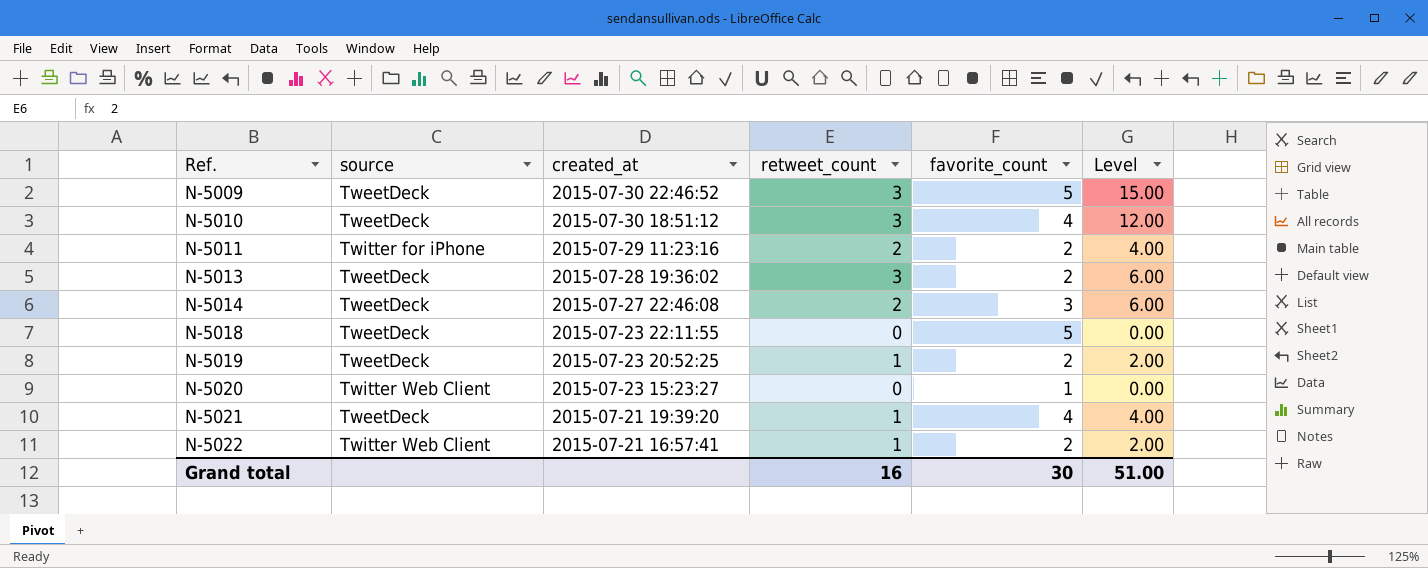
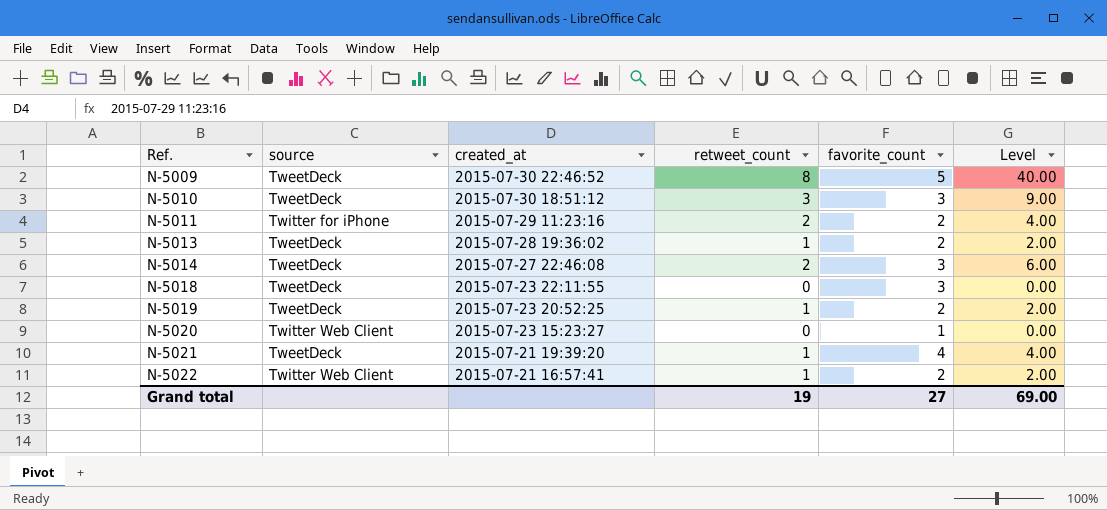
N-5009 | retweet_count: 3 -> 8
N-5009 | Level: 15.00 -> 40.00
N-5010 | favorite_count: 4 -> 3
N-5010 | Level: 12.00 -> 9.00
N-5013 | retweet_count: 3 -> 1
N-5013 | Level: 6.00 -> 2.00
N-5018 | favorite_count: 5 -> 3
Grand total | retweet_count: 16 -> 19
Grand total | favorite_count: 30 -> 27
Grand total | Level: 51.00 -> 69.00

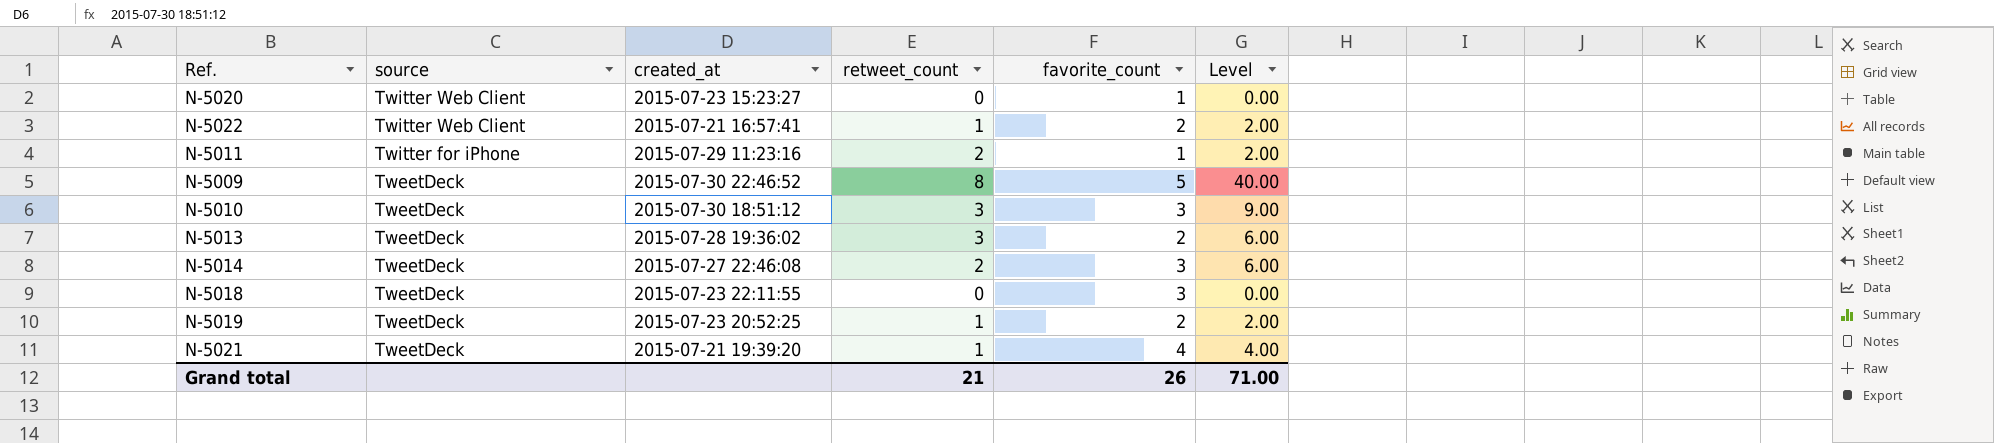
row order: Ref. ascending -> source descending
N-5011 | favorite_count: 2 -> 1
N-5011 | Level: 4.00 -> 2.00
N-5013 | retweet_count: 1 -> 3
N-5013 | Level: 2.00 -> 6.00
Grand total | retweet_count: 19 -> 21
Grand total | favorite_count: 27 -> 26
Grand total | Level: 69.00 -> 71.00

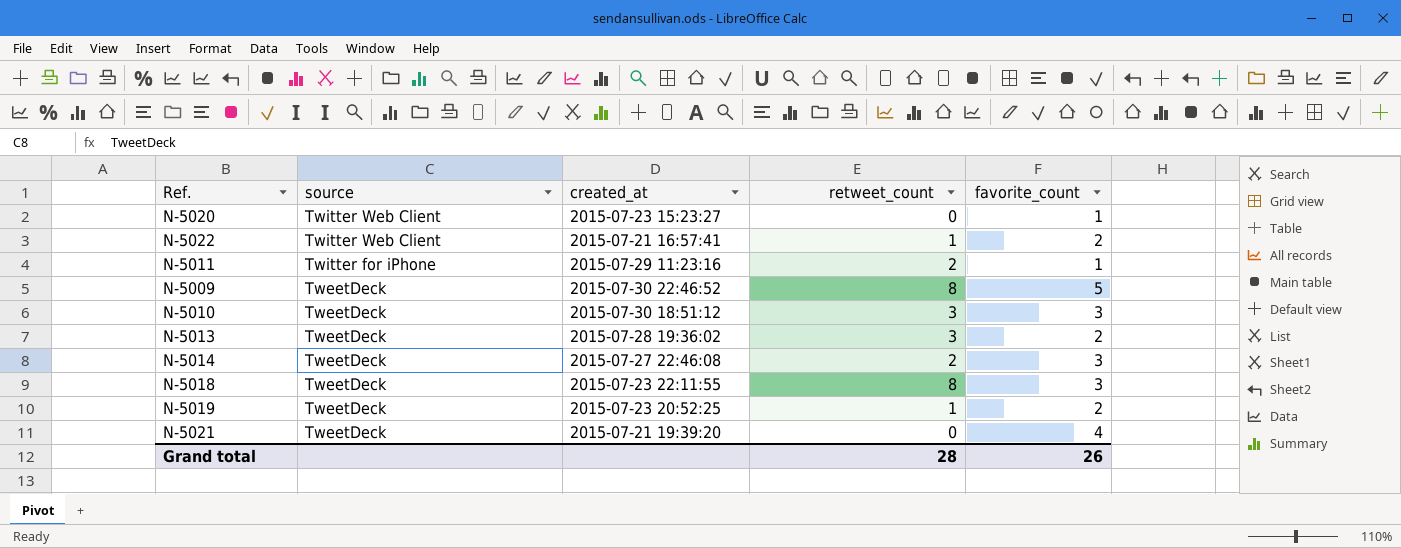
column Level | formula: [retweet_count] * [favorite_count] -> none
N-5018 | retweet_count: 0 -> 8
N-5021 | retweet_count: 1 -> 0
Grand total | retweet_count: 21 -> 28

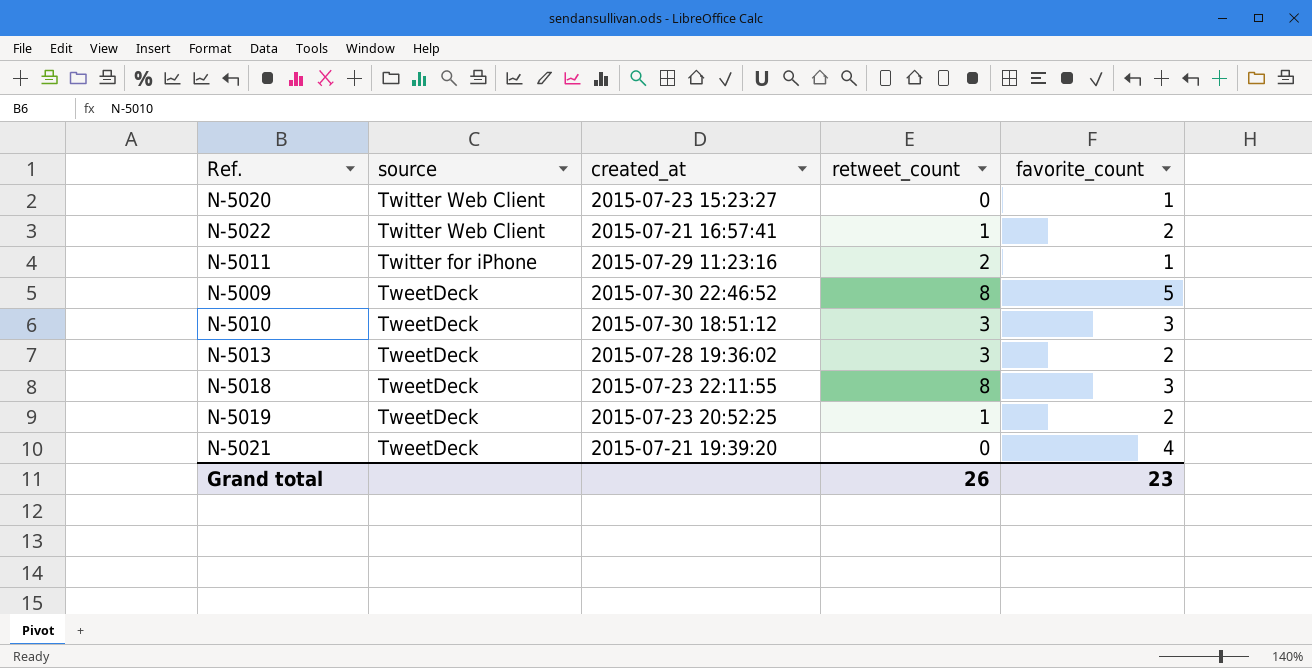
row N-5014: TweetDeck | 2015-07-27 22:46:08 | 2 | 3 -> none
Grand total | retweet_count: 28 -> 26
Grand total | favorite_count: 26 -> 23

